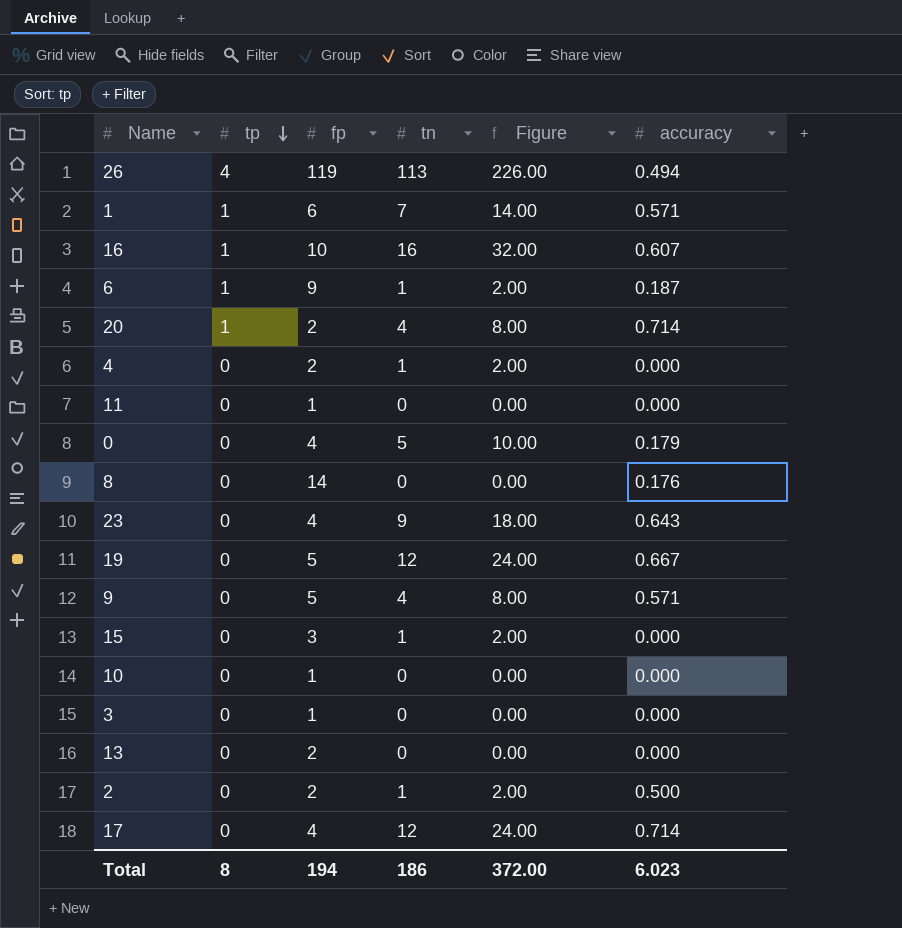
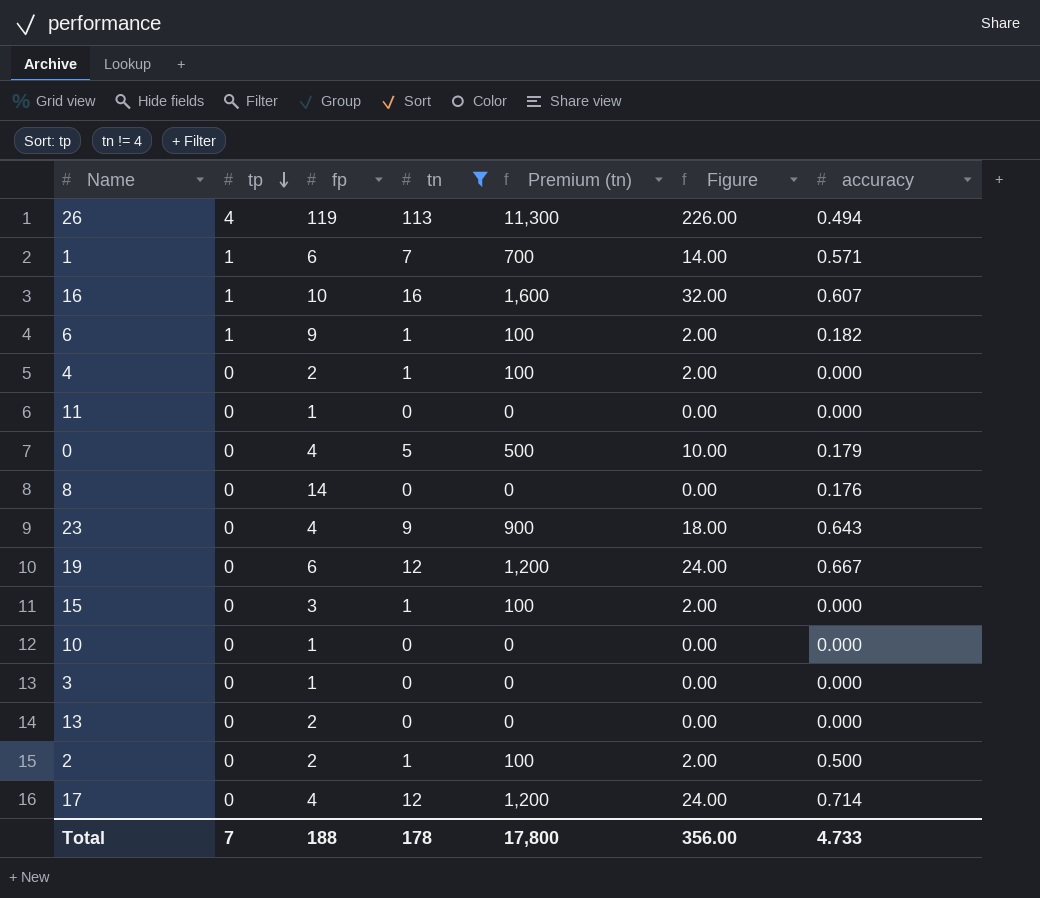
filter: none -> tn != 4
column Premium (tn) | formula: none -> [tn] * 100
6 | accuracy: 0.187 -> 0.182
19 | fp: 5 -> 6
Total | tp: 8 -> 7
Total | fp: 194 -> 188
Total | tn: 186 -> 178
Total | Figure: 372.00 -> 356.00
Total | accuracy: 6.023 -> 4.733

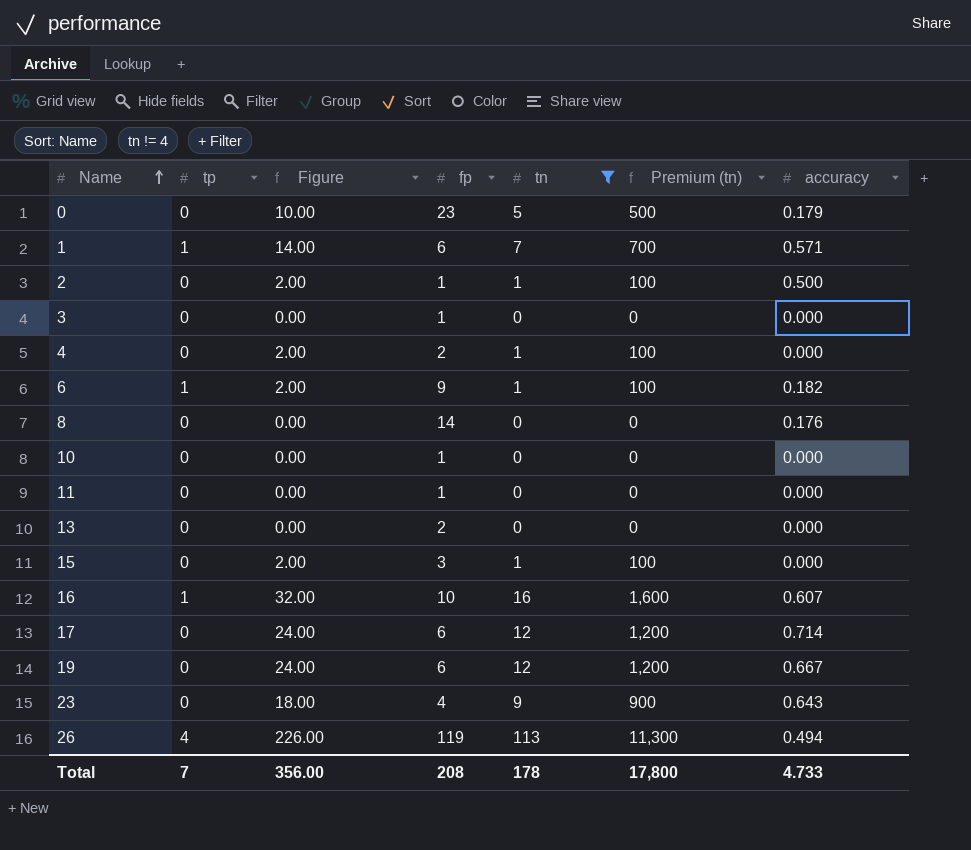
row order: tp descending -> Name ascending
column Figure | position: 6 -> 3
0 | fp: 4 -> 23
2 | fp: 2 -> 1
17 | fp: 4 -> 6
Total | fp: 188 -> 208

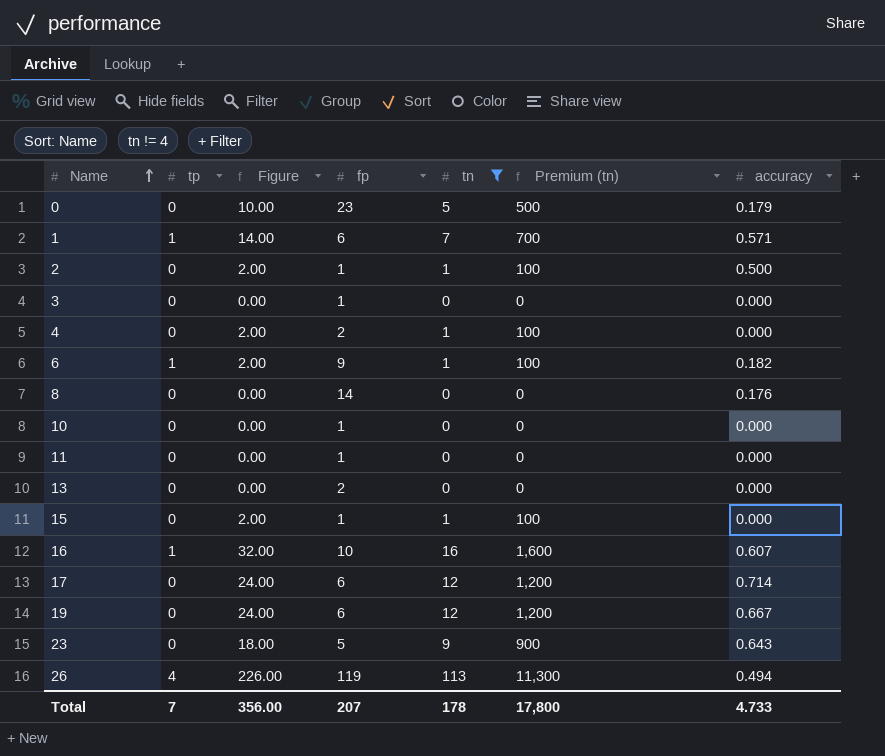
15 | fp: 3 -> 1
23 | fp: 4 -> 5
Total | fp: 208 -> 207

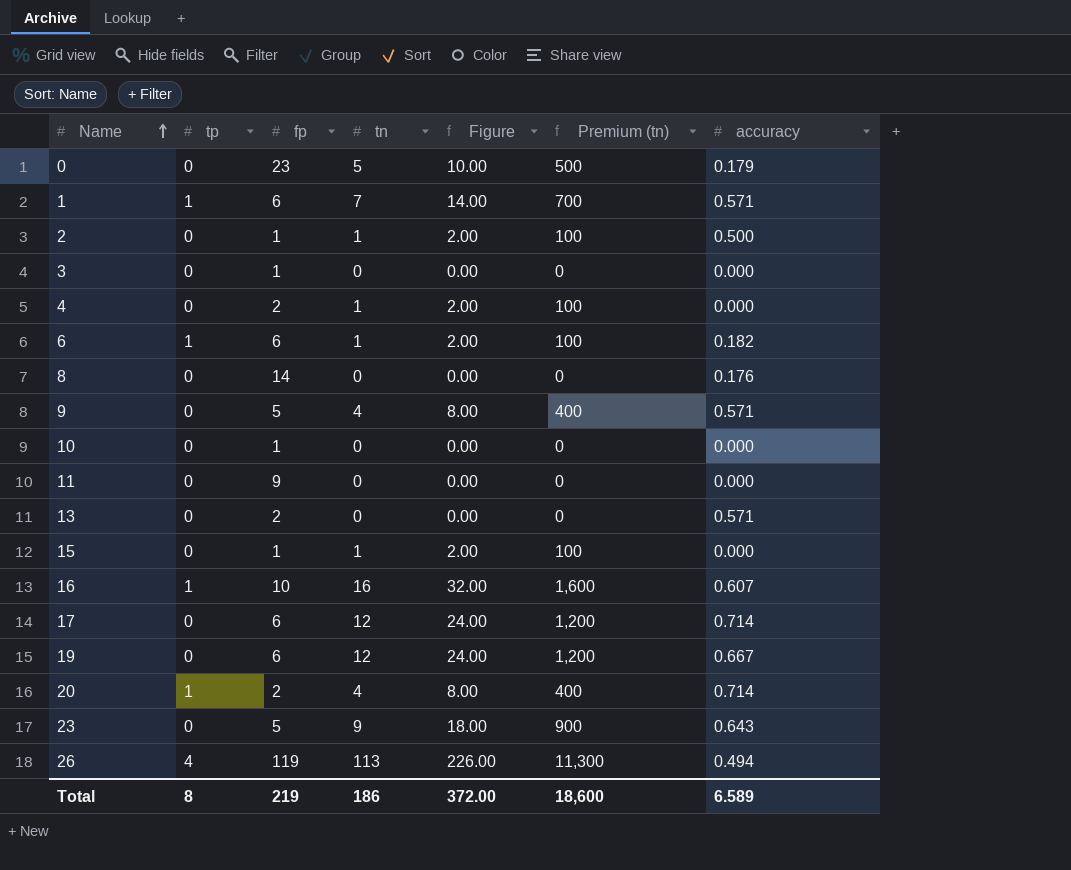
filter: tn != 4 -> none
column Figure | position: 3 -> 5
6 | fp: 9 -> 6
11 | fp: 1 -> 9
13 | accuracy: 0.000 -> 0.571
Total | tp: 7 -> 8
Total | fp: 207 -> 219
Total | tn: 178 -> 186
Total | Figure: 356.00 -> 372.00
Total | Premium (tn): 17,800 -> 18,600
Total | accuracy: 4.733 -> 6.589

